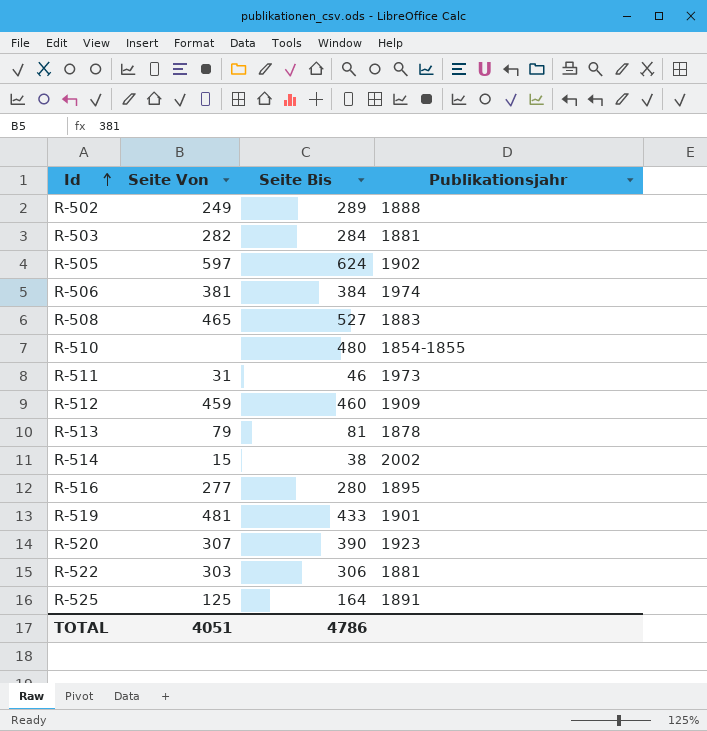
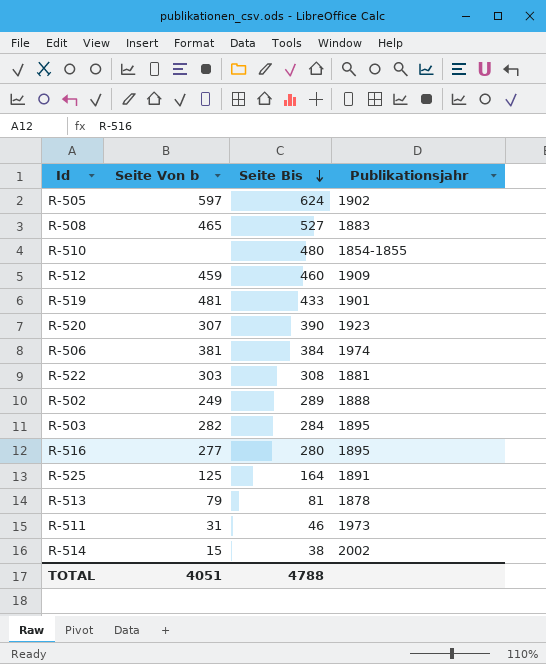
row order: Id ascending -> Seite Bis descending
column name: Seite Von -> Seite Von b
R-522 | Seite Bis: 306 -> 308
R-503 | Publikationsjahr: 1881 -> 1895
TOTAL | Seite Bis: 4786 -> 4788

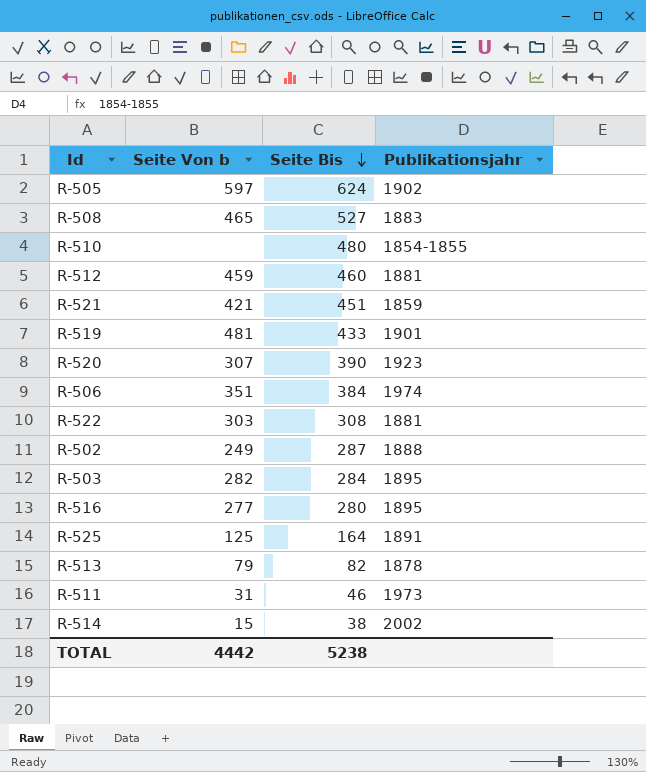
R-512 | Publikationsjahr: 1909 -> 1881
row R-521: none -> 421 | 451 | 1859
R-506 | Seite Von b: 381 -> 351
R-502 | Seite Bis: 289 -> 287
R-513 | Seite Bis: 81 -> 82
TOTAL | Seite Von b: 4051 -> 4442
TOTAL | Seite Bis: 4788 -> 5238

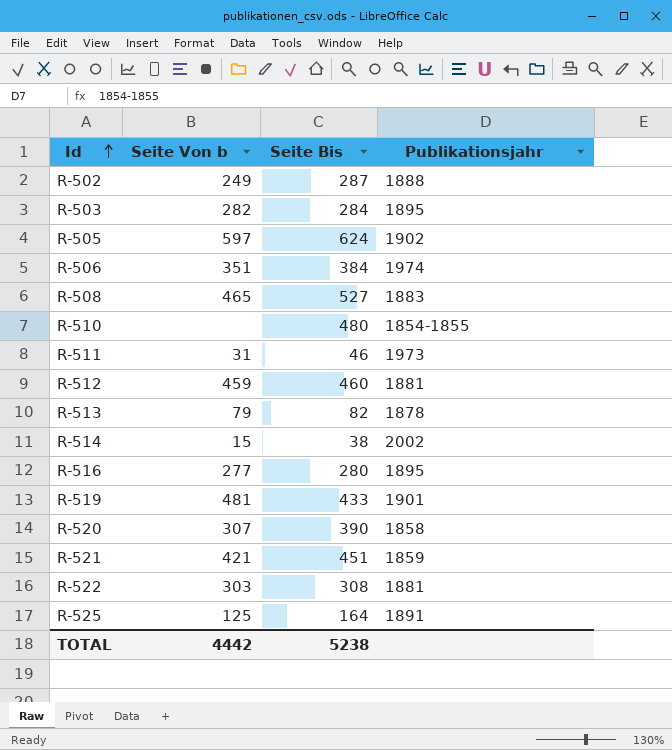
row order: Seite Bis descending -> Id ascending
R-520 | Publikationsjahr: 1923 -> 1858

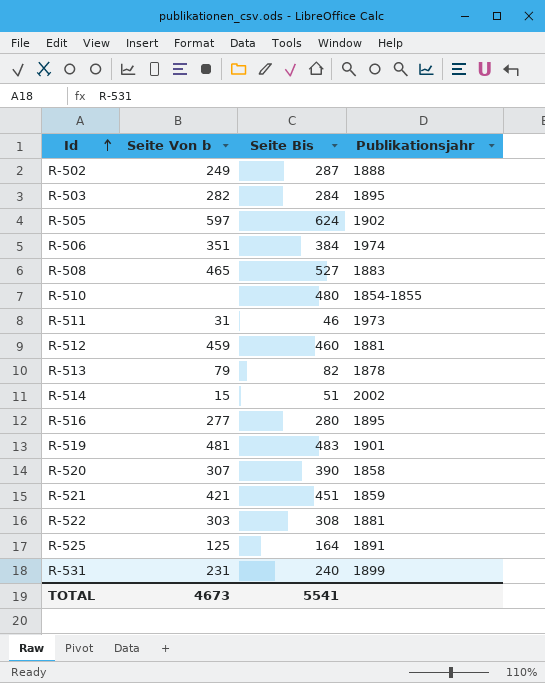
R-514 | Seite Bis: 38 -> 51
R-519 | Seite Bis: 433 -> 483
row R-531: none -> 231 | 240 | 1899
TOTAL | Seite Von b: 4442 -> 4673
TOTAL | Seite Bis: 5238 -> 5541

